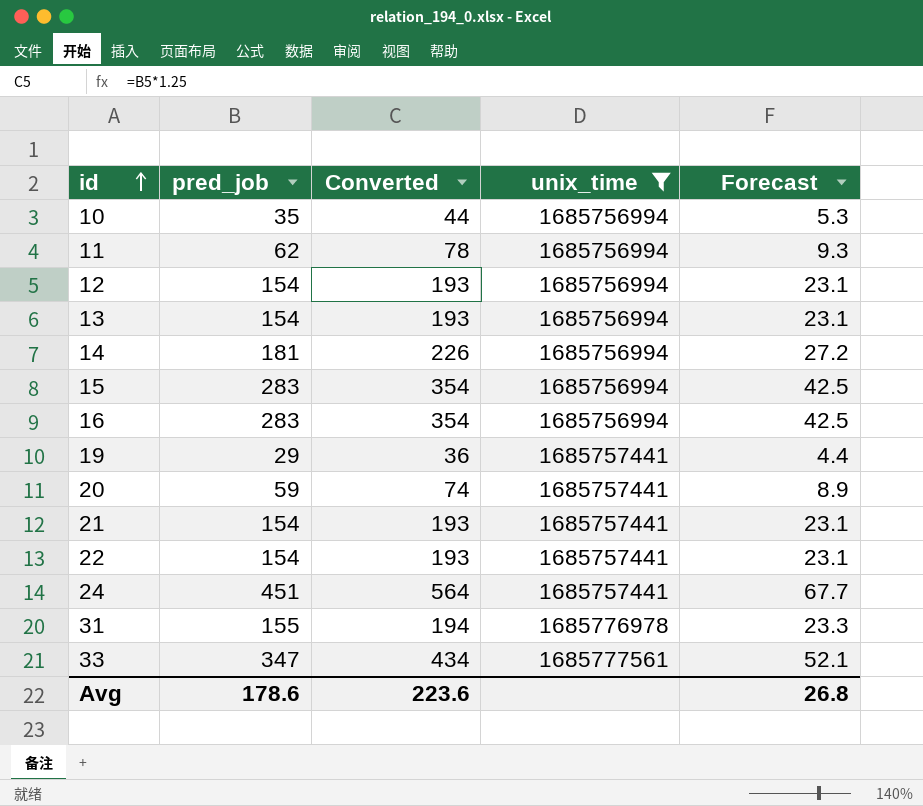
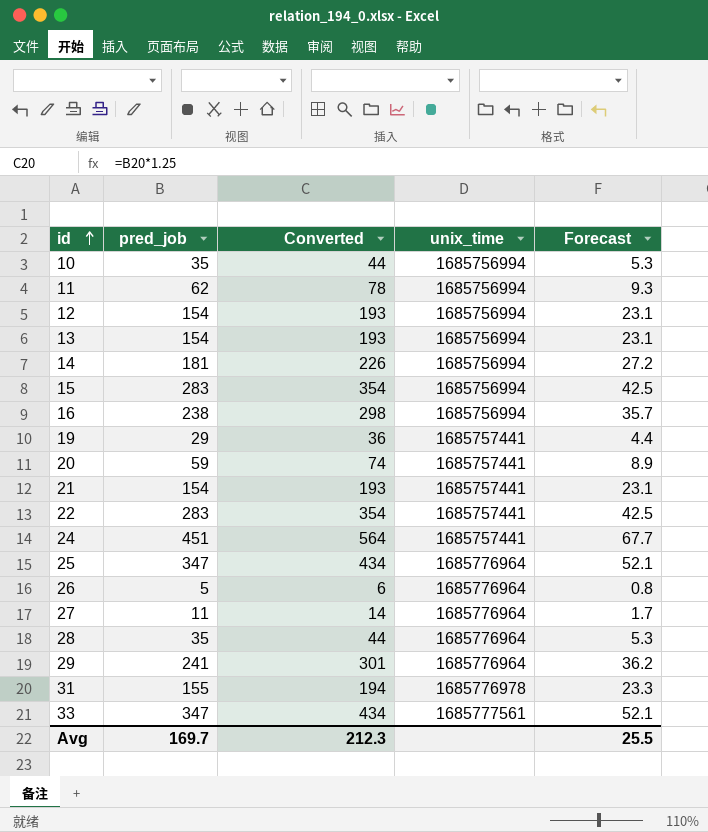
filter: unix_time != 1685776964 -> none
16 | pred_job: 283 -> 238
16 | Converted: 354 -> 298
16 | Forecast: 42.5 -> 35.7
22 | pred_job: 154 -> 283
22 | Converted: 193 -> 354
22 | Forecast: 23.1 -> 42.5
Avg | pred_job: 178.6 -> 169.7
Avg | Converted: 223.6 -> 212.3
Avg | Forecast: 26.8 -> 25.5

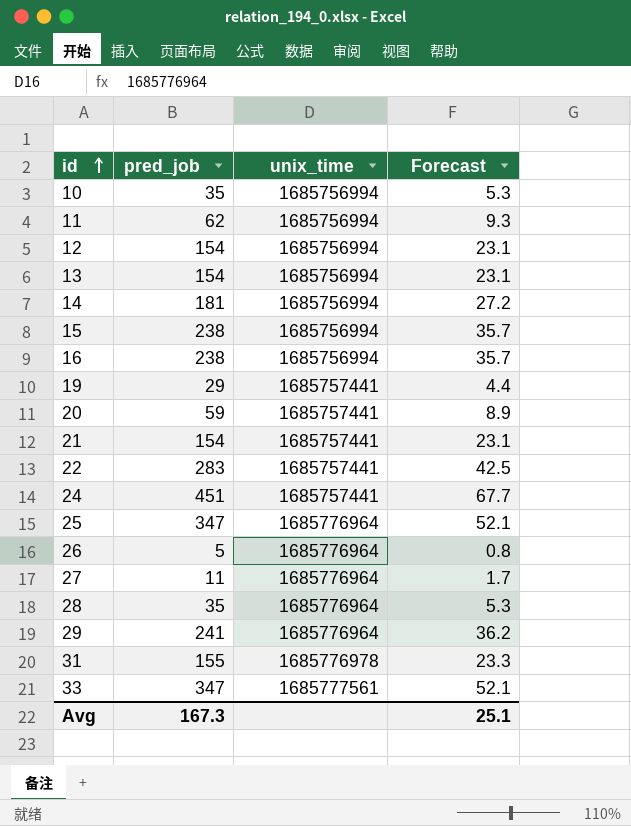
column Converted | formula: [pred_job] * 1.25 -> none
15 | pred_job: 283 -> 238
15 | Forecast: 42.5 -> 35.7
Avg | pred_job: 169.7 -> 167.3
Avg | Forecast: 25.5 -> 25.1

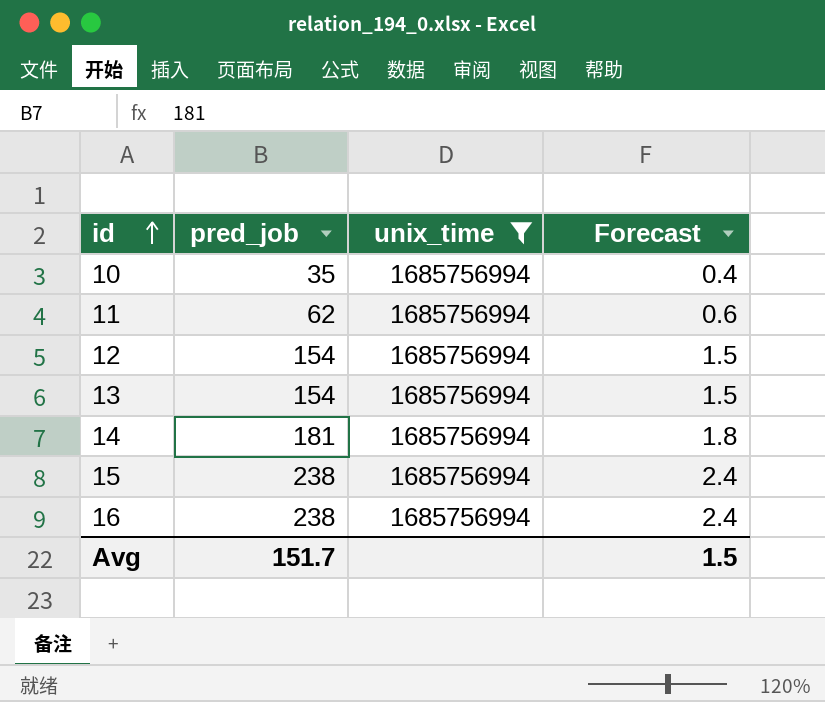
filter: none -> unix_time = 1685756994
column Forecast | formula: [pred_job] * 0.15 -> [pred_job] * 0.01
Avg | pred_job: 167.3 -> 151.7
Avg | Forecast: 25.1 -> 1.5

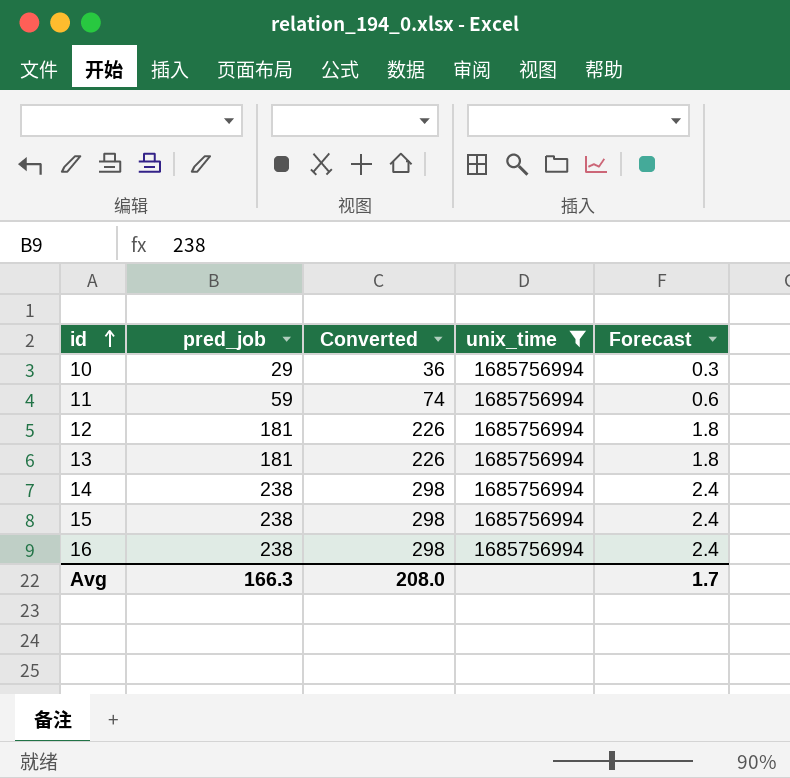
column Converted | formula: none -> [pred_job] * 1.25
10 | pred_job: 35 -> 29
10 | Forecast: 0.4 -> 0.3
11 | pred_job: 62 -> 59
12 | pred_job: 154 -> 181
12 | Forecast: 1.5 -> 1.8
13 | pred_job: 154 -> 181
13 | Forecast: 1.5 -> 1.8
14 | pred_job: 181 -> 238
14 | Forecast: 1.8 -> 2.4
Avg | pred_job: 151.7 -> 166.3
Avg | Forecast: 1.5 -> 1.7

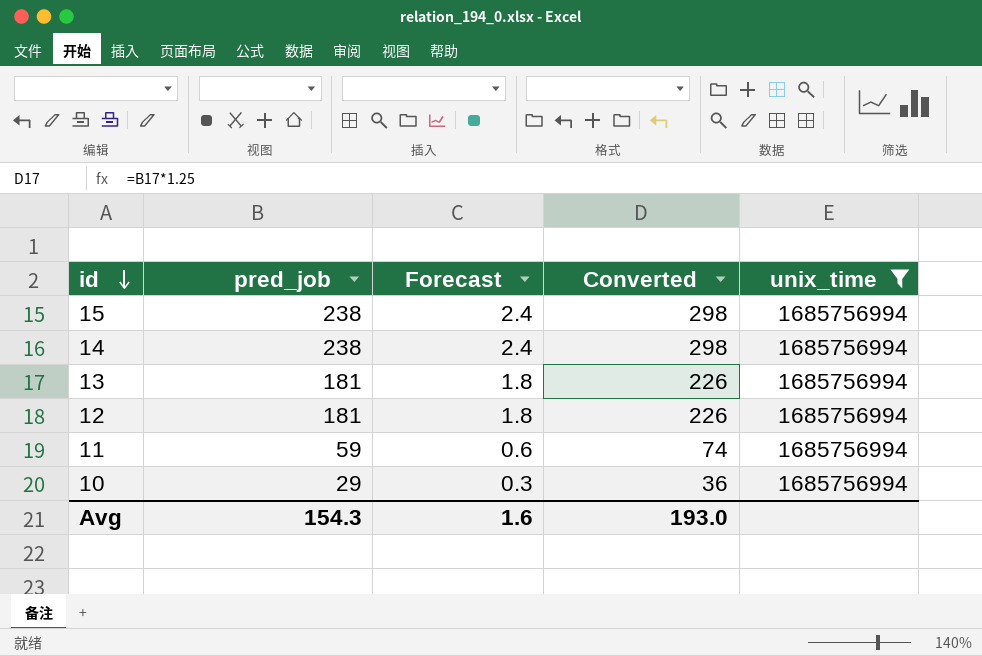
row order: id ascending -> id descending
column Forecast | position: 5 -> 3
row 16: 238 | 298 | 1685756994 | 2.4 -> none
Avg | pred_job: 166.3 -> 154.3
Avg | Forecast: 1.7 -> 1.6
Avg | Converted: 208.0 -> 193.0

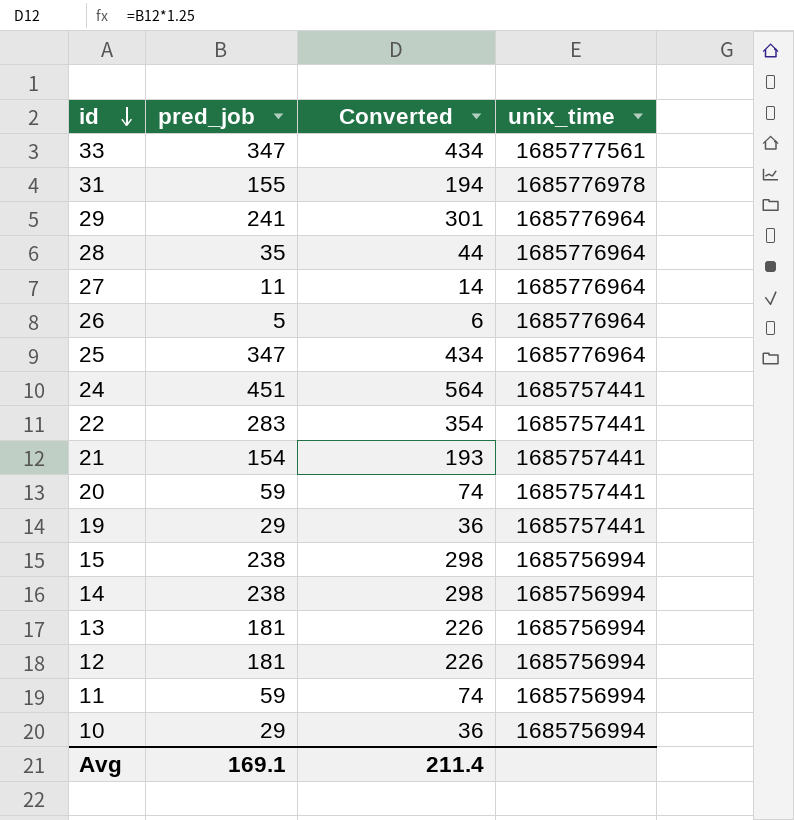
filter: unix_time = 1685756994 -> none
column Forecast | formula: [pred_job] * 0.01 -> none
Avg | pred_job: 154.3 -> 169.1
Avg | Converted: 193.0 -> 211.4

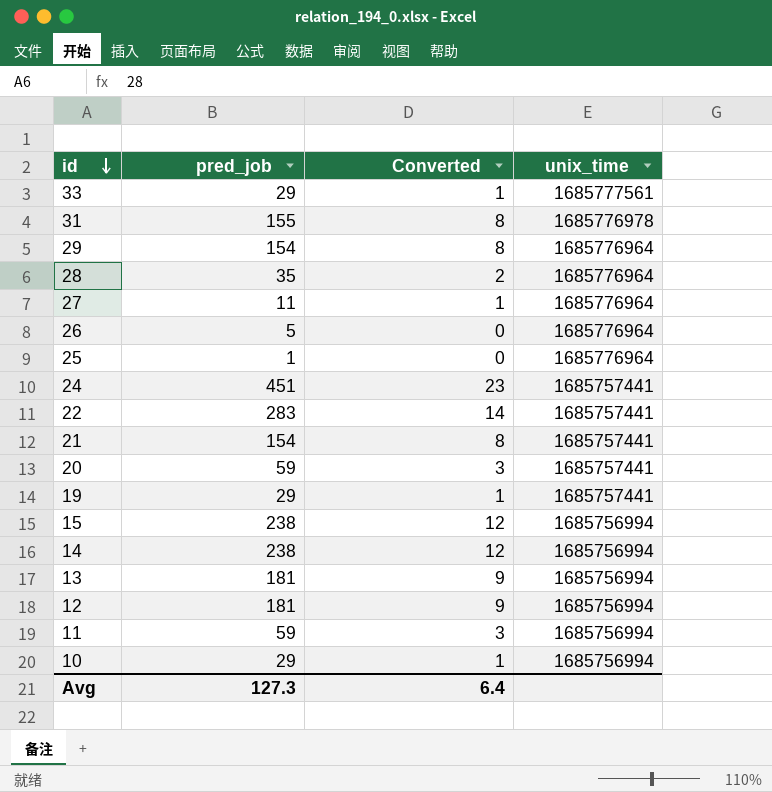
column Converted | formula: [pred_job] * 1.25 -> [pred_job] * 0.05
33 | pred_job: 347 -> 29
29 | pred_job: 241 -> 154
25 | pred_job: 347 -> 1
Avg | pred_job: 169.1 -> 127.3
Avg | Converted: 211.4 -> 6.4

